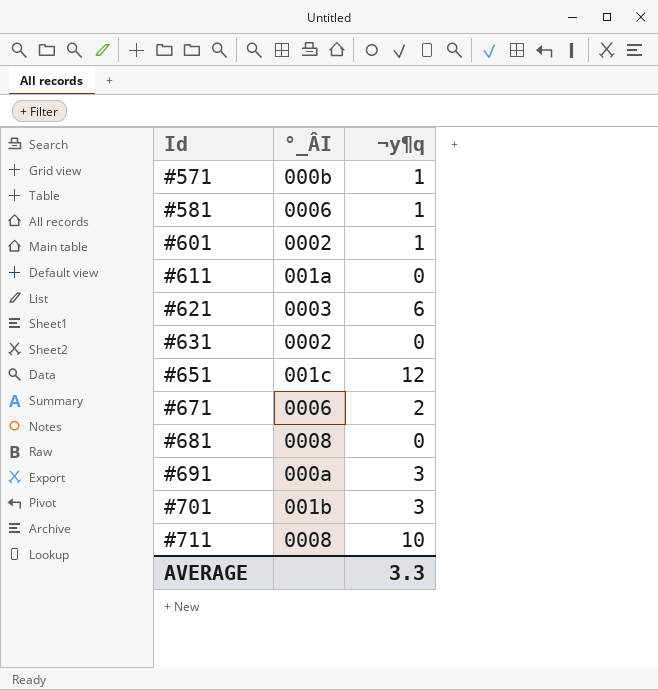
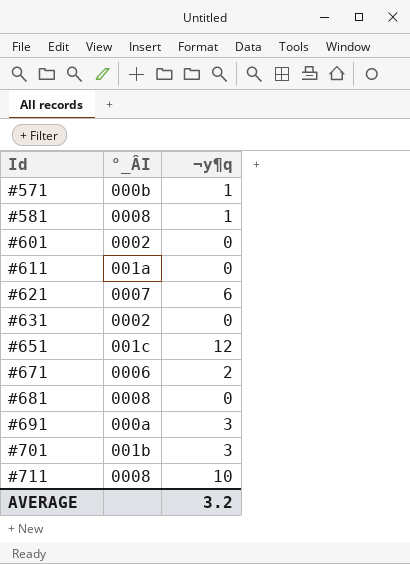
#581 | °_ÂI: 0006 -> 0008
#601 | ¬y¶q: 1 -> 0
#621 | °_ÂI: 0003 -> 0007
AVERAGE | ¬y¶q: 3.3 -> 3.2

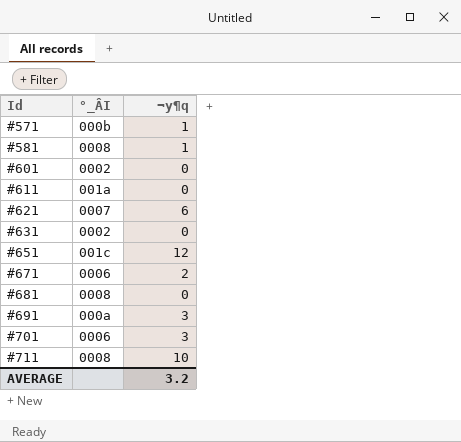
#701 | °_ÂI: 001b -> 0006

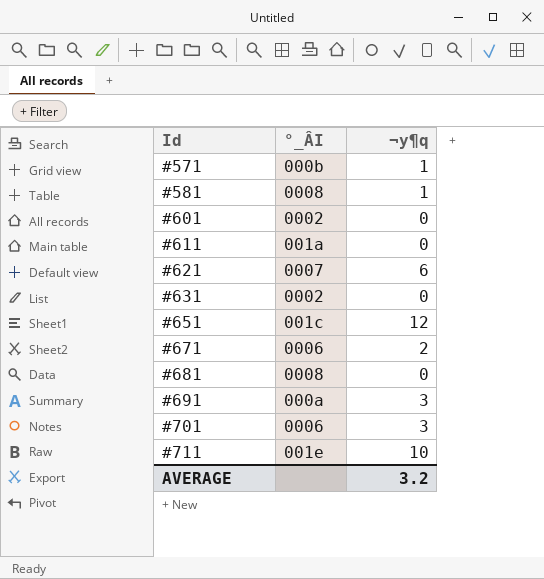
#711 | °_ÂI: 0008 -> 001e

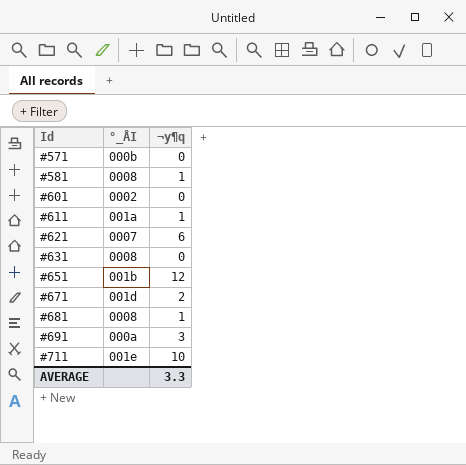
row #701: 0006 | 3 -> none
#571 | ¬y¶q: 1 -> 0
#611 | ¬y¶q: 0 -> 1
#631 | °_ÂI: 0002 -> 0008
#651 | °_ÂI: 001c -> 001b
#671 | °_ÂI: 0006 -> 001d
#681 | ¬y¶q: 0 -> 1
AVERAGE | ¬y¶q: 3.2 -> 3.3

